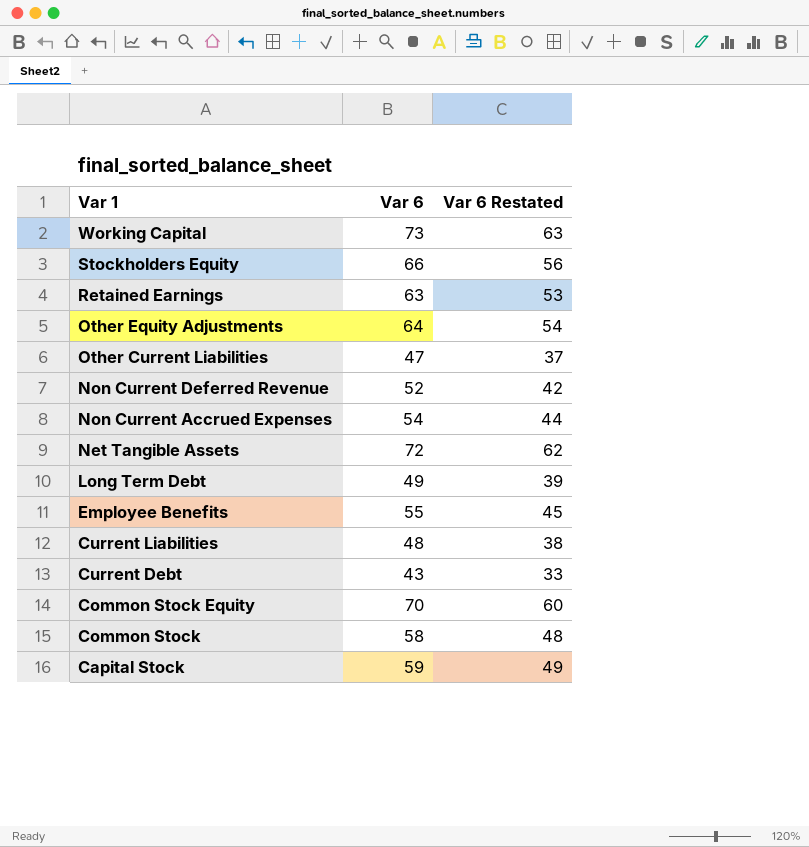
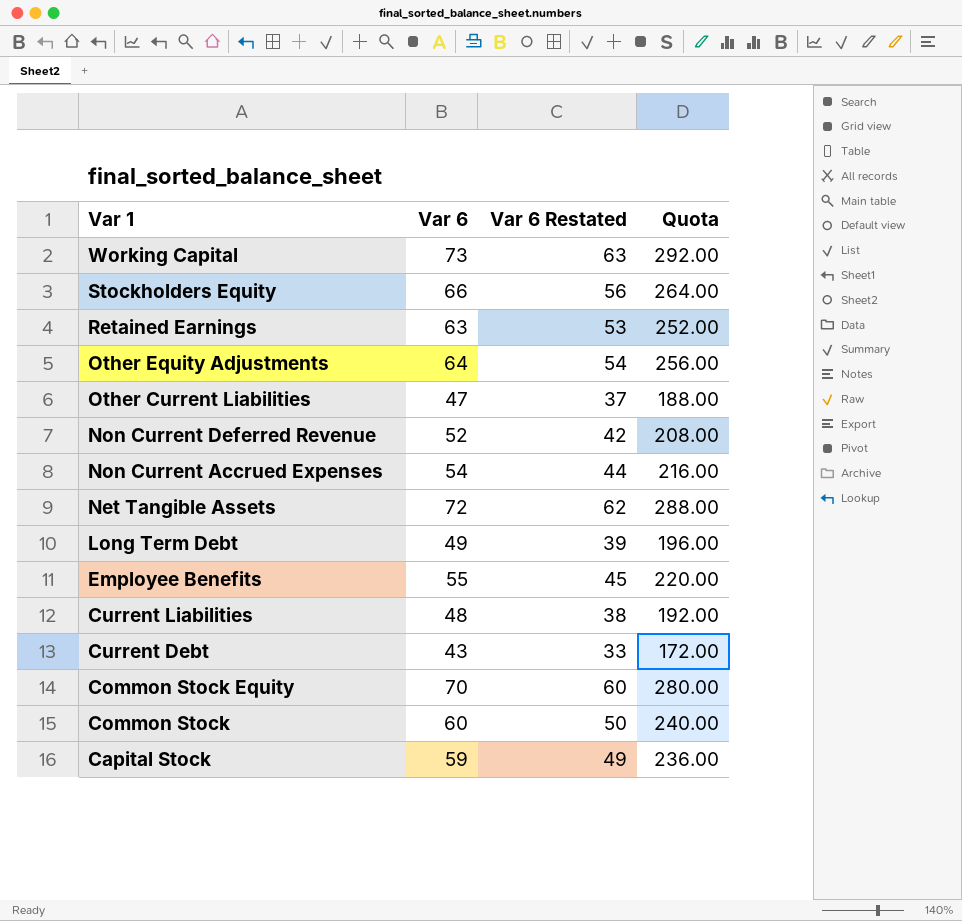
column Quota | formula: none -> [Var 6] * 4
Common Stock | Var 6: 58 -> 60
Common Stock | Var 6 Restated: 48 -> 50

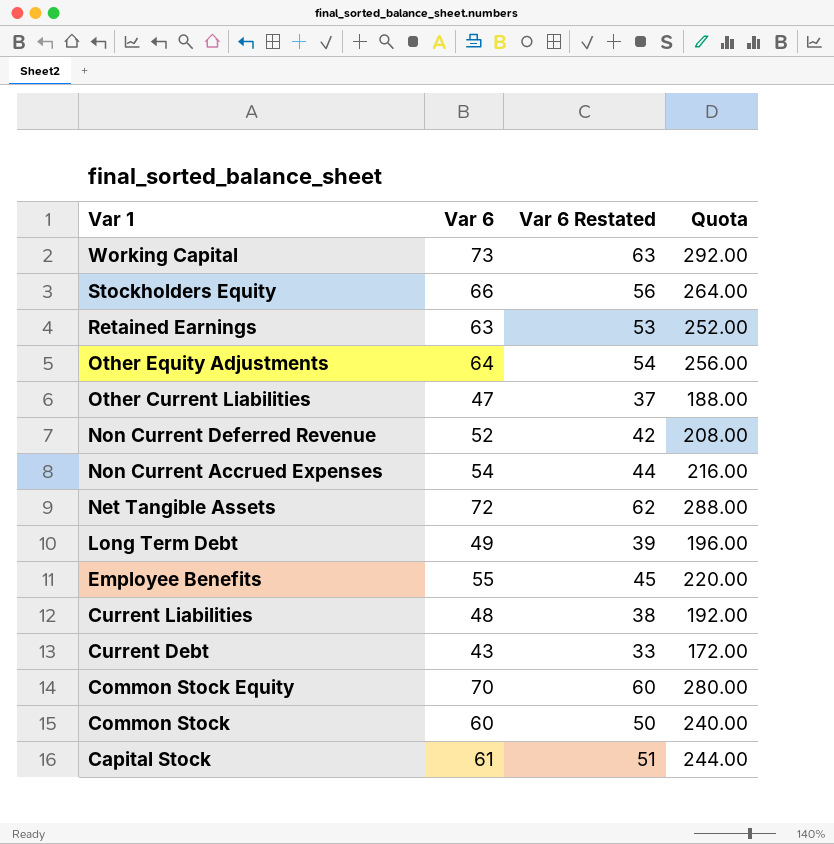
Capital Stock | Var 6: 59 -> 61
Capital Stock | Var 6 Restated: 49 -> 51
Capital Stock | Quota: 236.00 -> 244.00

